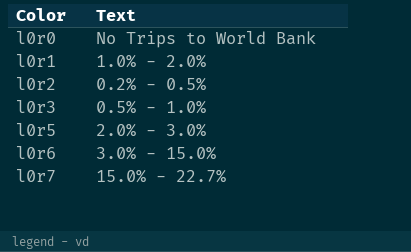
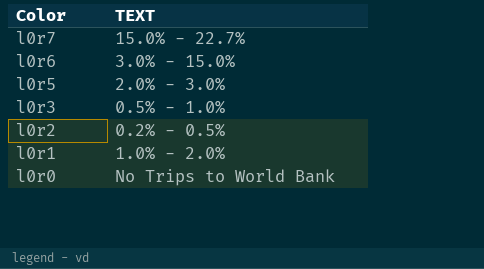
row order: Color ascending -> Color descending
column name: Text -> TEXT

